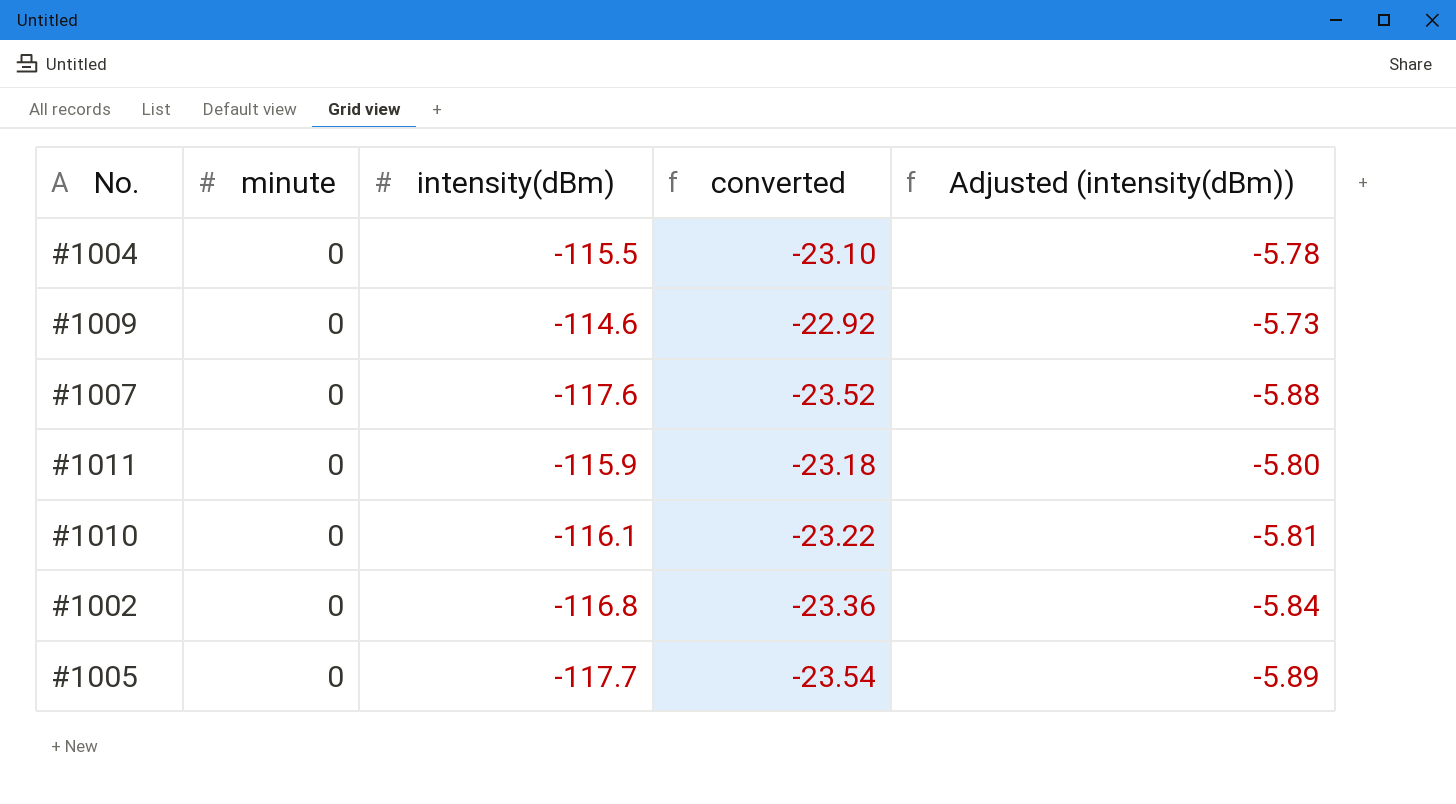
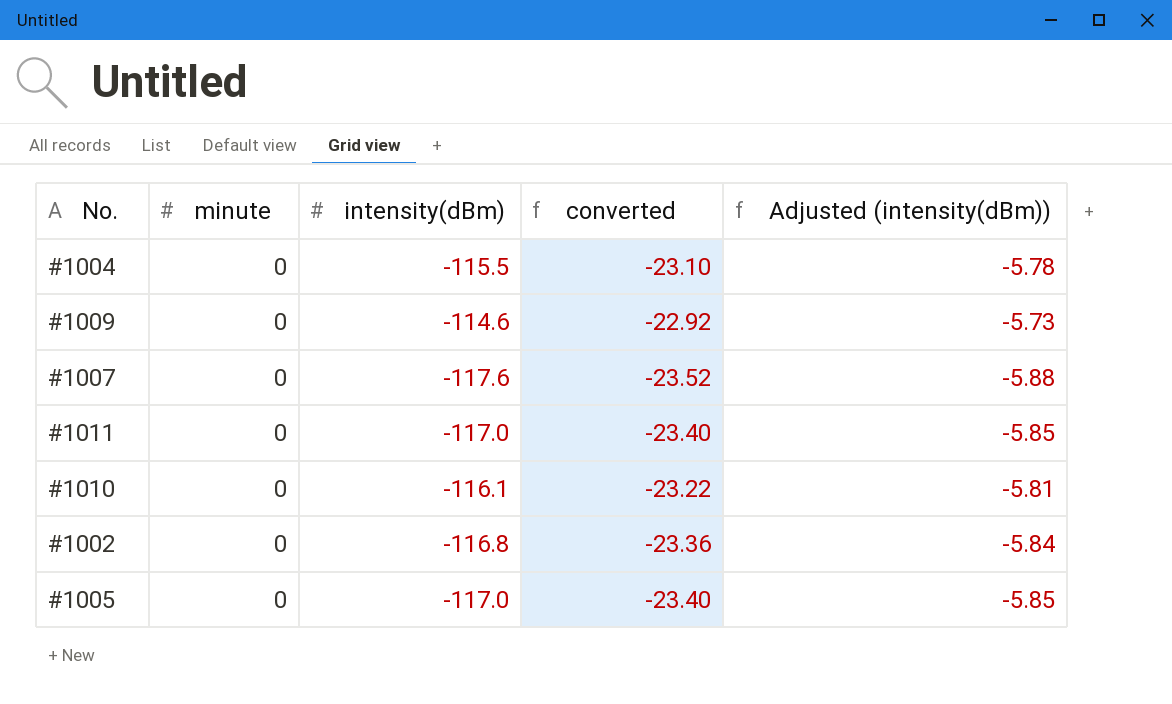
#1011 | intensity(dBm): -115.9 -> -117.0
#1011 | converted: -23.18 -> -23.40
#1011 | Adjusted (intensity(dBm)): -5.80 -> -5.85
#1005 | intensity(dBm): -117.7 -> -117.0
#1005 | converted: -23.54 -> -23.40
#1005 | Adjusted (intensity(dBm)): -5.89 -> -5.85

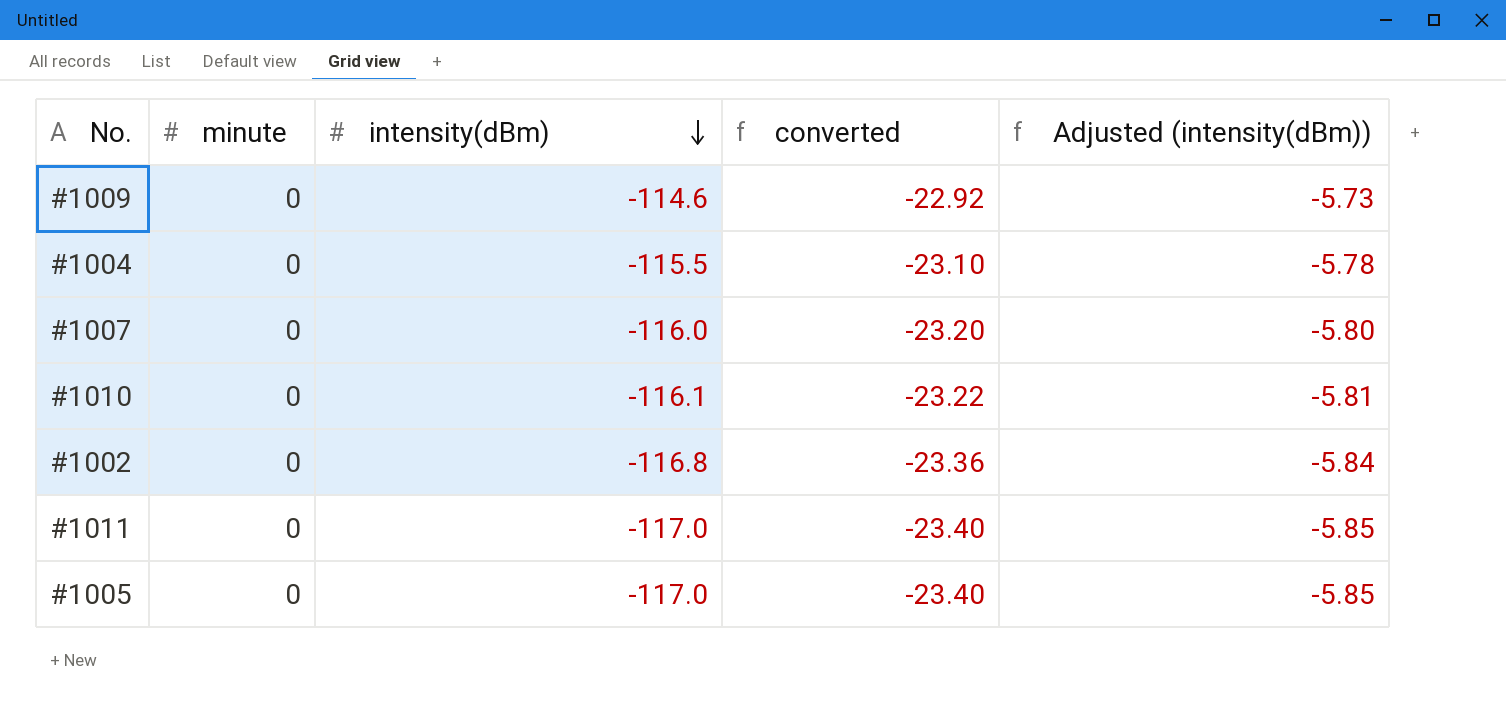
row order: none -> intensity(dBm) descending
#1007 | intensity(dBm): -117.6 -> -116.0
#1007 | converted: -23.52 -> -23.20
#1007 | Adjusted (intensity(dBm)): -5.88 -> -5.80

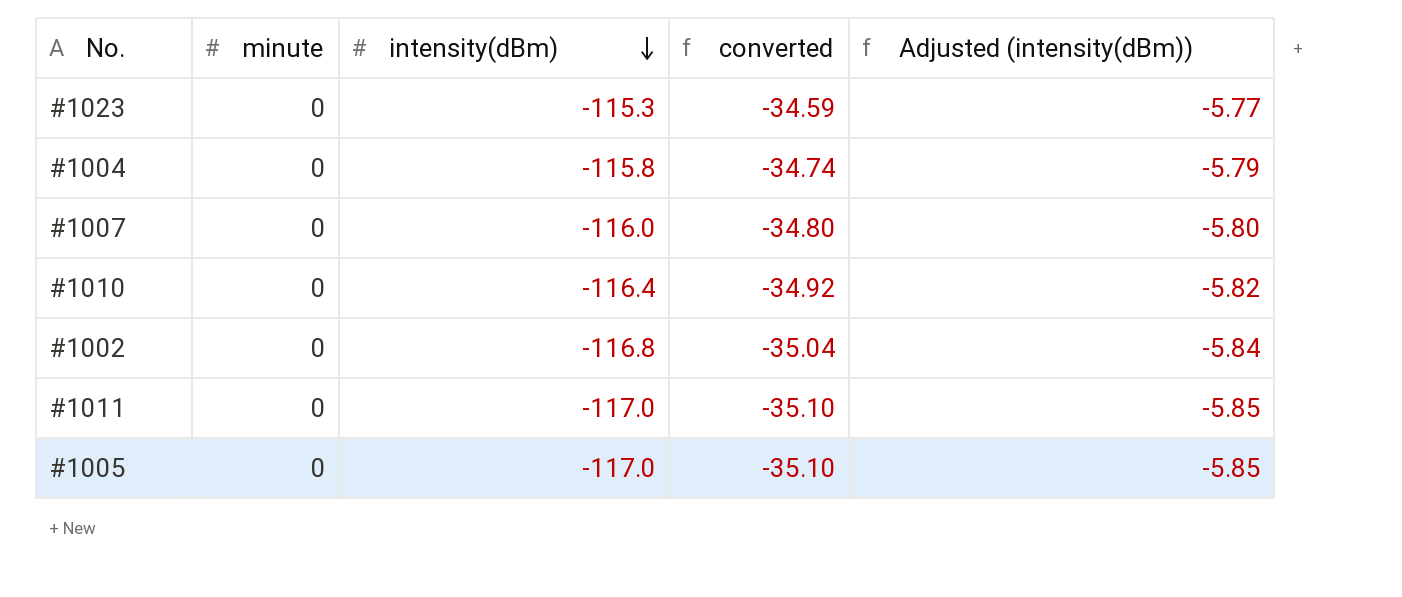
column converted | formula: [intensity(dBm)] * 0.2 -> [intensity(dBm)] * 0.3
row #1009: 0 | -114.6 | -22.92 | -5.73 -> none
row #1023: none -> 0 | -115.3 | -34.59 | -5.77
#1004 | intensity(dBm): -115.5 -> -115.8
#1004 | Adjusted (intensity(dBm)): -5.78 -> -5.79
#1010 | intensity(dBm): -116.1 -> -116.4
#1010 | Adjusted (intensity(dBm)): -5.81 -> -5.82

